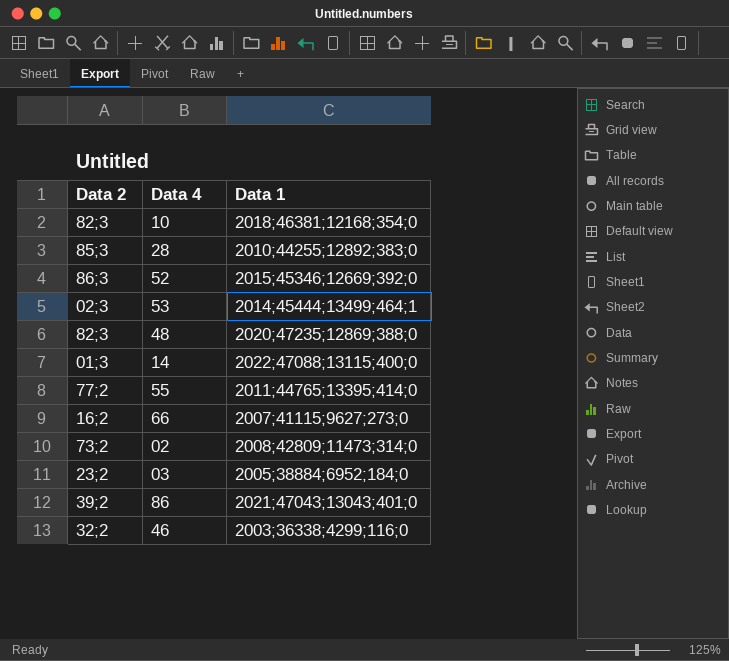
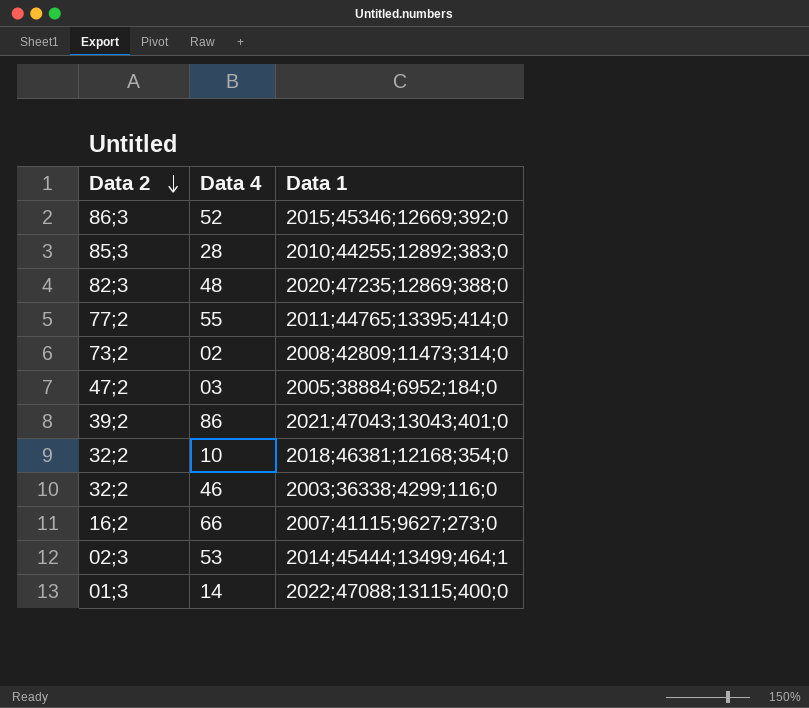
row order: none -> Data 2 descending
03 | Data 2: 23;2 -> 47;2
10 | Data 2: 82;3 -> 32;2

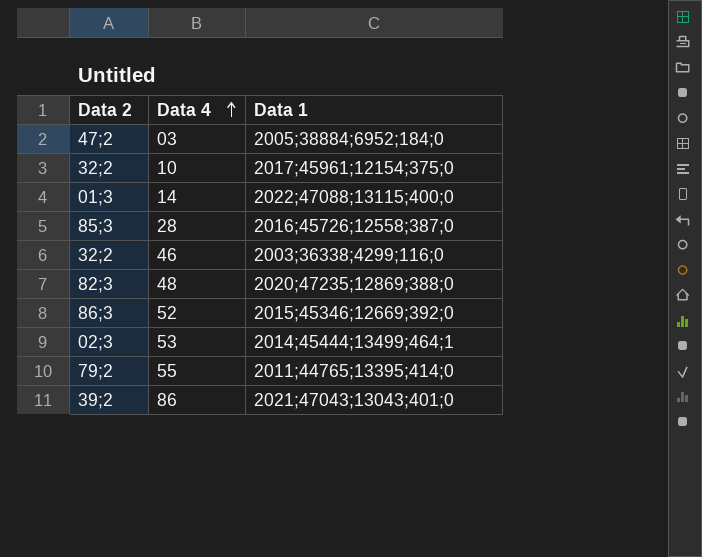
row order: Data 2 descending -> Data 4 ascending
row 02: 73;2 | 2008;42809;11473;314;0 -> none
row 66: 16;2 | 2007;41115;9627;273;0 -> none
10 | Data 1: 2018;46381;12168;354;0 -> 2017;45961;12154;375;0
28 | Data 1: 2010;44255;12892;383;0 -> 2016;45726;12558;387;0
55 | Data 2: 77;2 -> 79;2

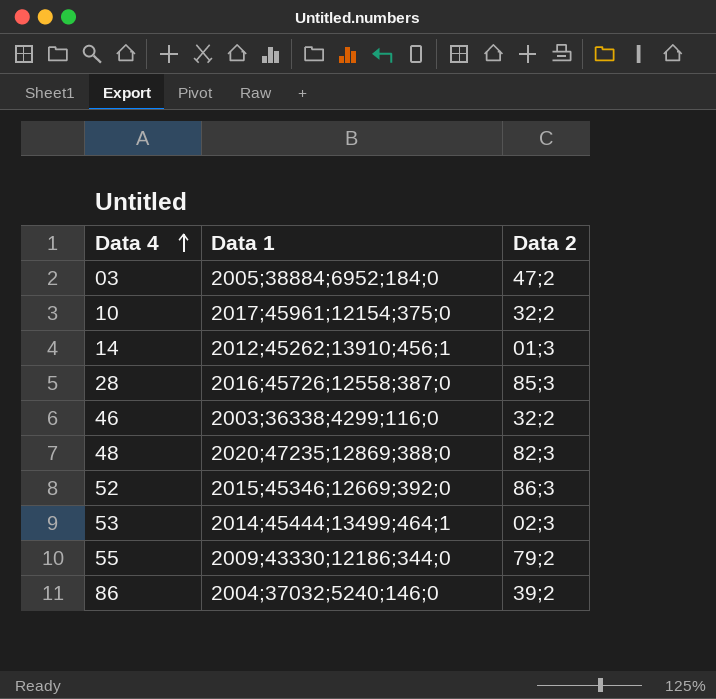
column Data 2 | position: 1 -> 3
14 | Data 1: 2022;47088;13115;400;0 -> 2012;45262;13910;456;1
55 | Data 1: 2011;44765;13395;414;0 -> 2009;43330;12186;344;0
86 | Data 1: 2021;47043;13043;401;0 -> 2004;37032;5240;146;0

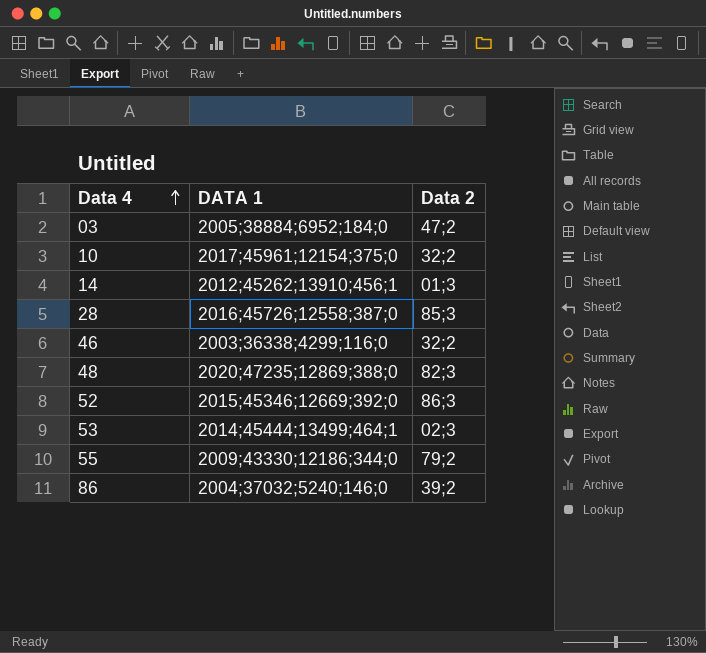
column name: Data 1 -> DATA 1

